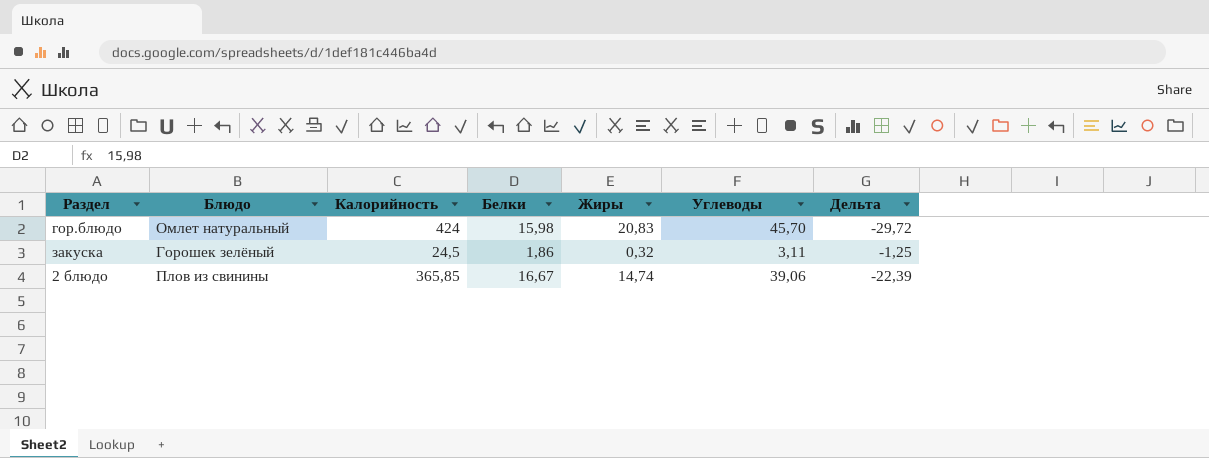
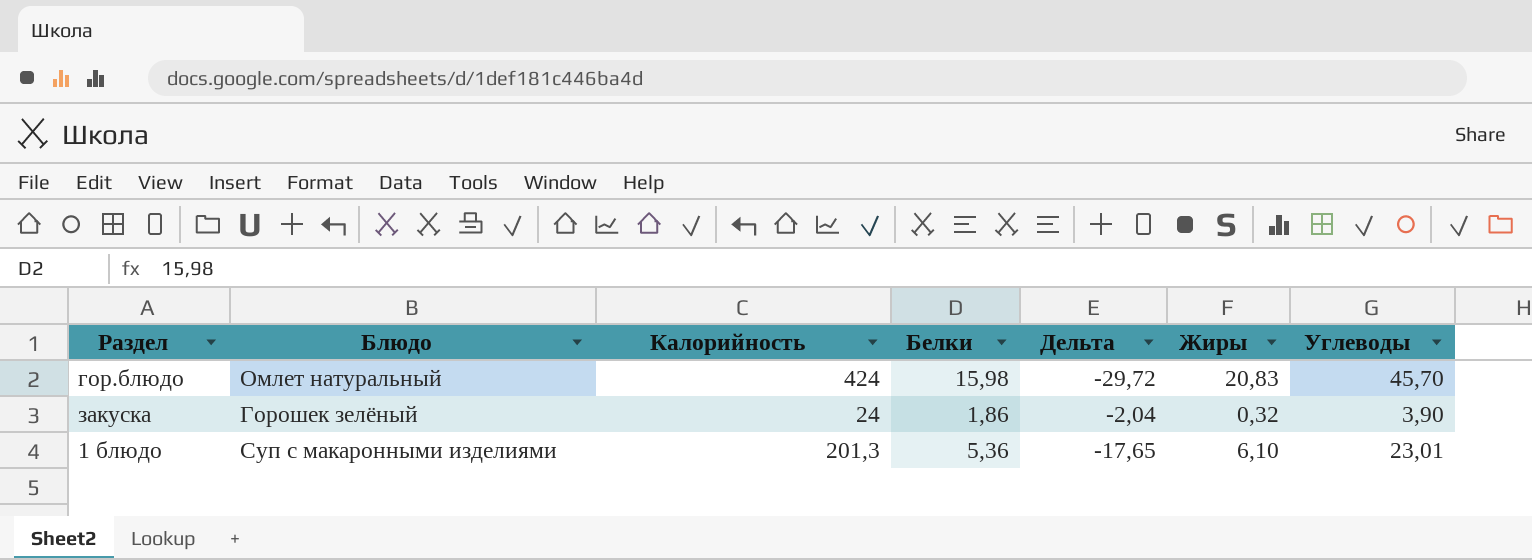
column Дельта | position: 7 -> 5
row 2 блюдо: Плов из свинины | 365,85 | 16,67 | 14,74 | 39,06 | -22,39 -> none
закуска | Калорийность: 24,5 -> 24
закуска | Дельта: -1,25 -> -2,04
закуска | Углеводы: 3,11 -> 3,90
row 1 блюдо: none -> Суп с макаронными изделиями | 201,3 | 5,36 | -17,65 | 6,10 | 23,01

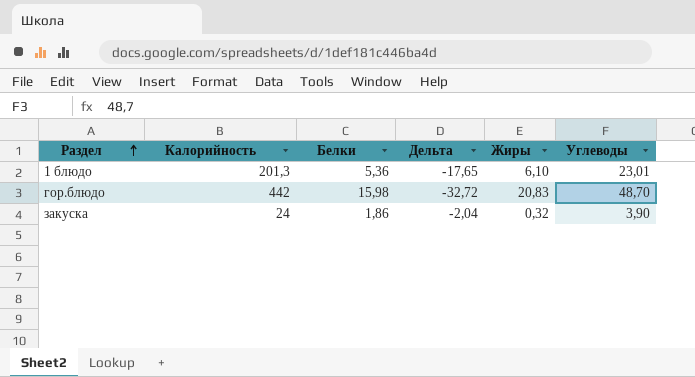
row order: none -> Раздел ascending
column Блюдо | position: 2 -> none
гор.блюдо | Калорийность: 424 -> 442
гор.блюдо | Дельта: -29,72 -> -32,72
гор.блюдо | Углеводы: 45,70 -> 48,70

